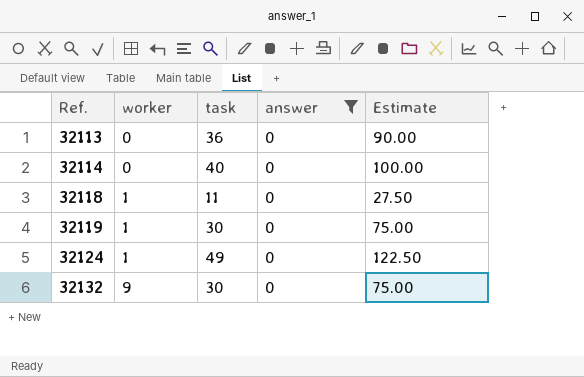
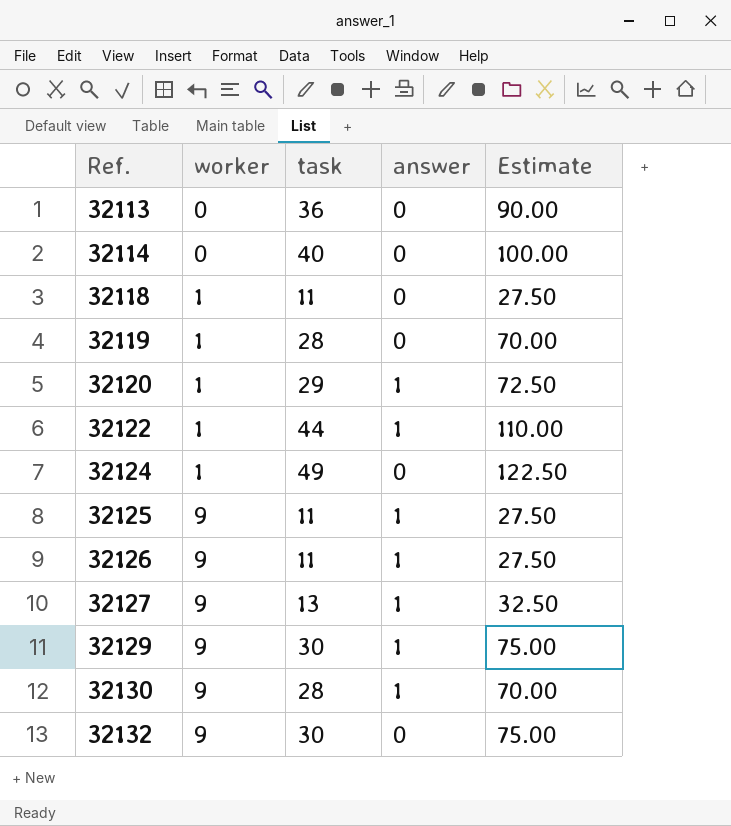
filter: answer = 0 -> none
32119 | task: 30 -> 28
32119 | Estimate: 75.00 -> 70.00

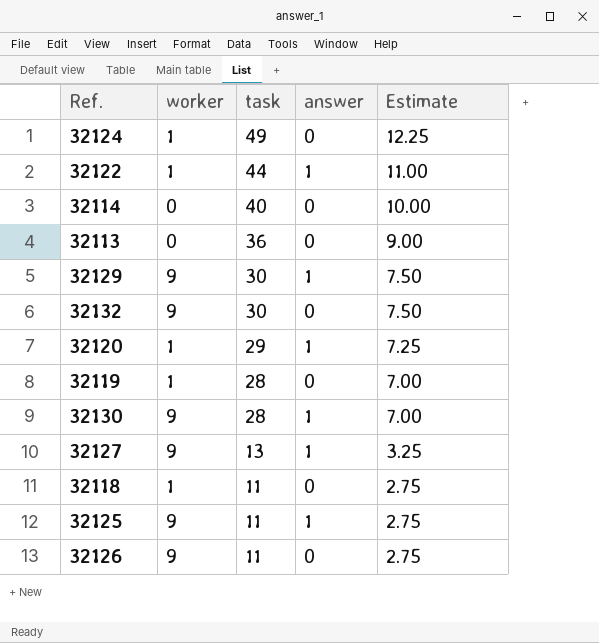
row order: Ref. ascending -> task descending
column Estimate | formula: [task] * 2.5 -> [task] * 0.25
32126 | answer: 1 -> 0

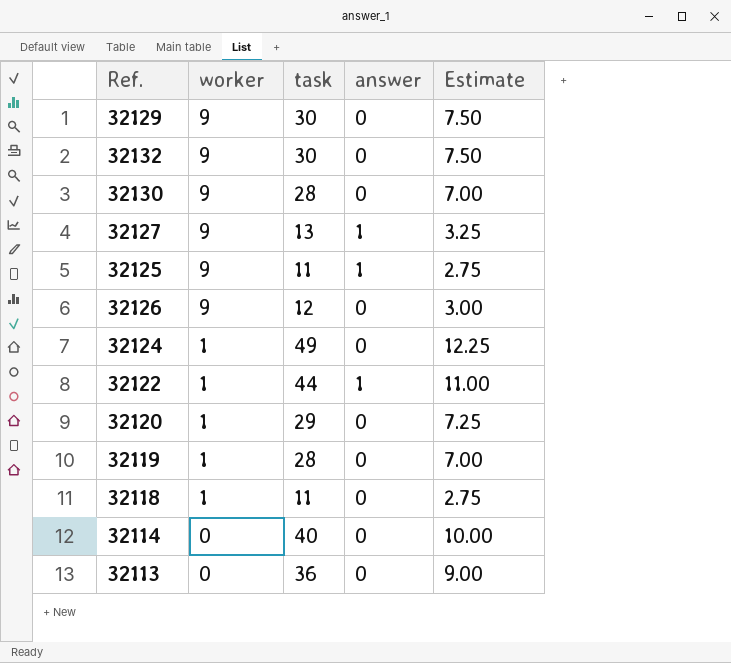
row order: task descending -> worker descending
32129 | answer: 1 -> 0
32130 | answer: 1 -> 0
32126 | task: 11 -> 12
32126 | Estimate: 2.75 -> 3.00
32120 | answer: 1 -> 0

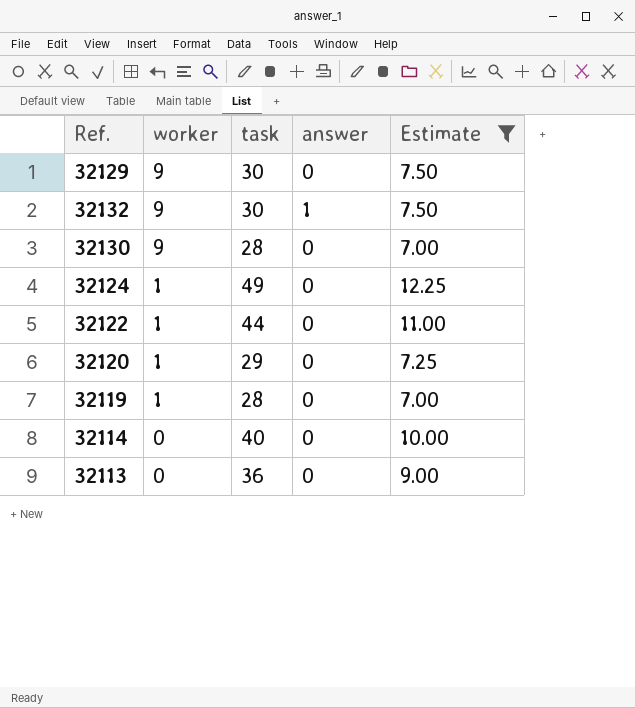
filter: none -> Estimate >= 7.00
32132 | answer: 0 -> 1
32122 | answer: 1 -> 0

